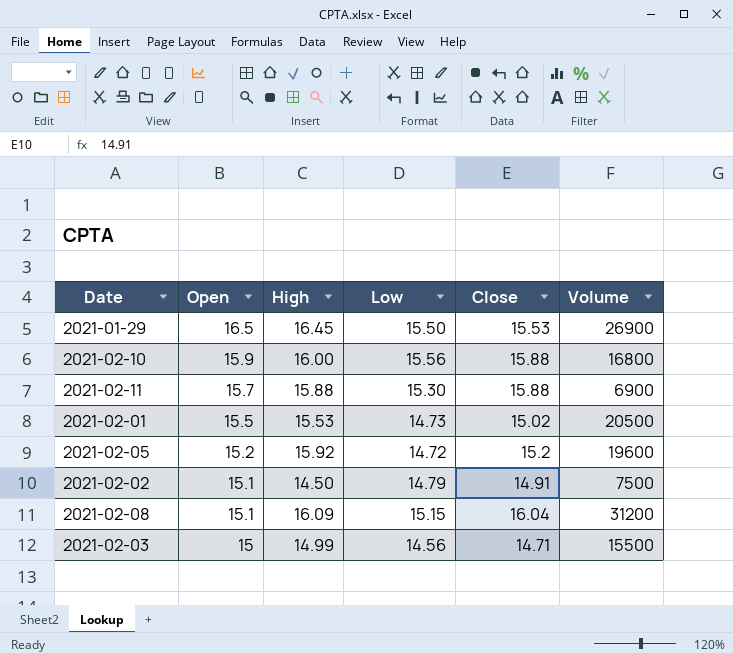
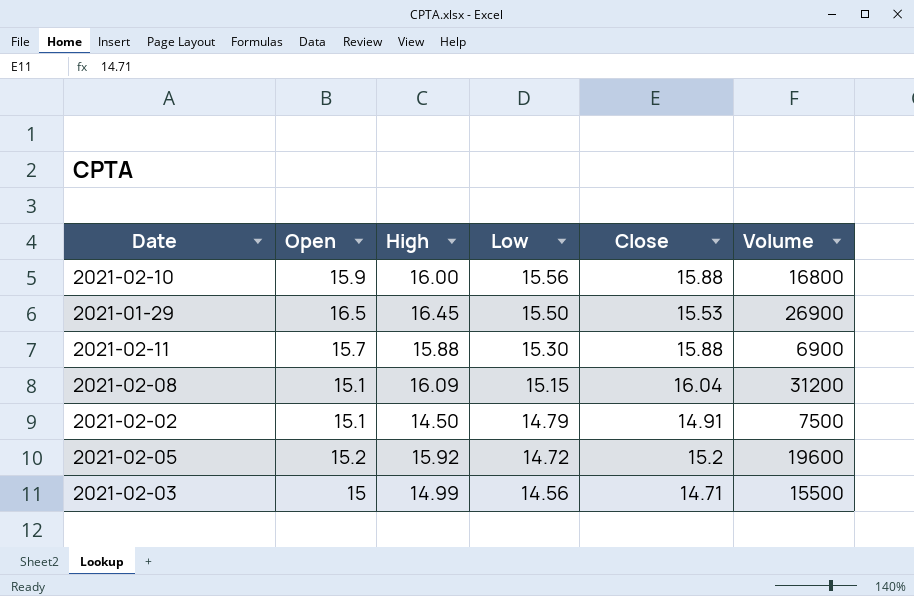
row order: Open descending -> Low descending
row 2021-02-01: 15.5 | 15.53 | 14.73 | 15.02 | 20500 -> none

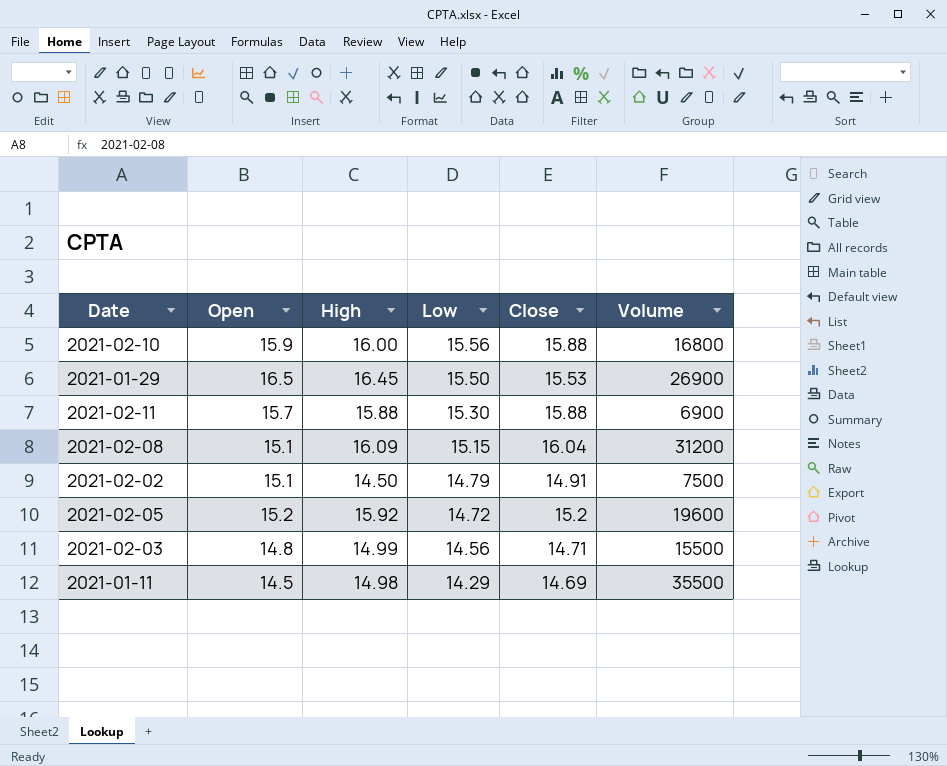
2021-02-03 | Open: 15 -> 14.8
row 2021-01-11: none -> 14.5 | 14.98 | 14.29 | 14.69 | 35500

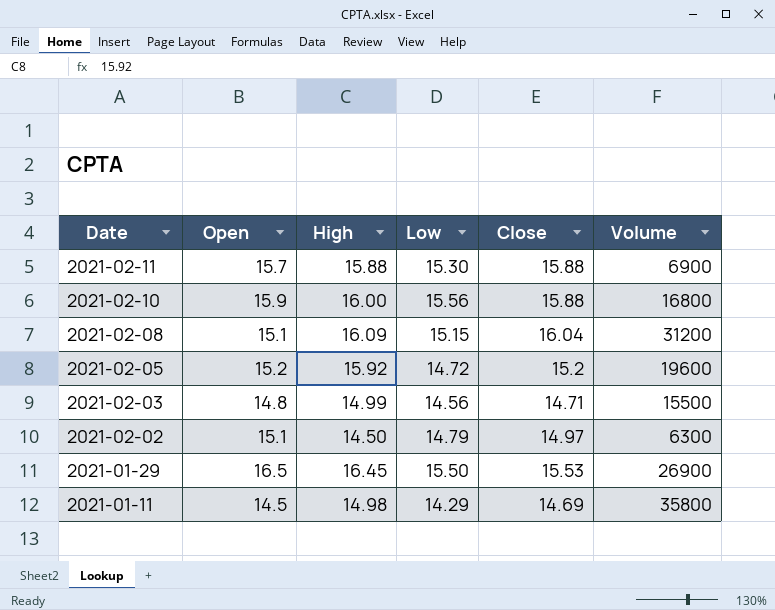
row order: Low descending -> Date descending
2021-02-02 | Close: 14.91 -> 14.97
2021-02-02 | Volume: 7500 -> 6300
2021-01-11 | Volume: 35500 -> 35800

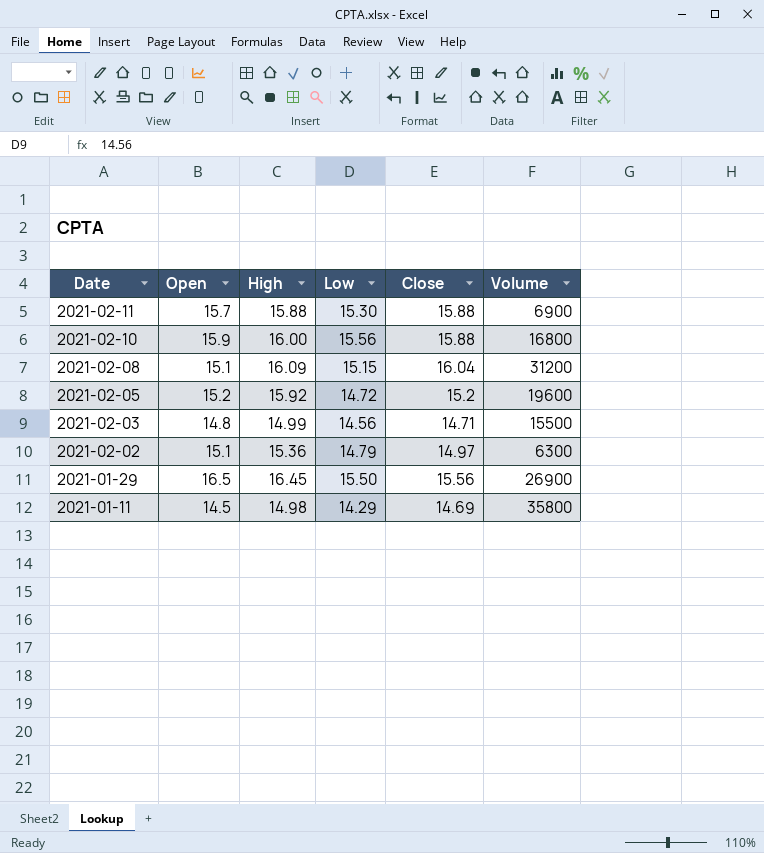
2021-02-02 | High: 14.50 -> 15.36
2021-01-29 | Close: 15.53 -> 15.56

